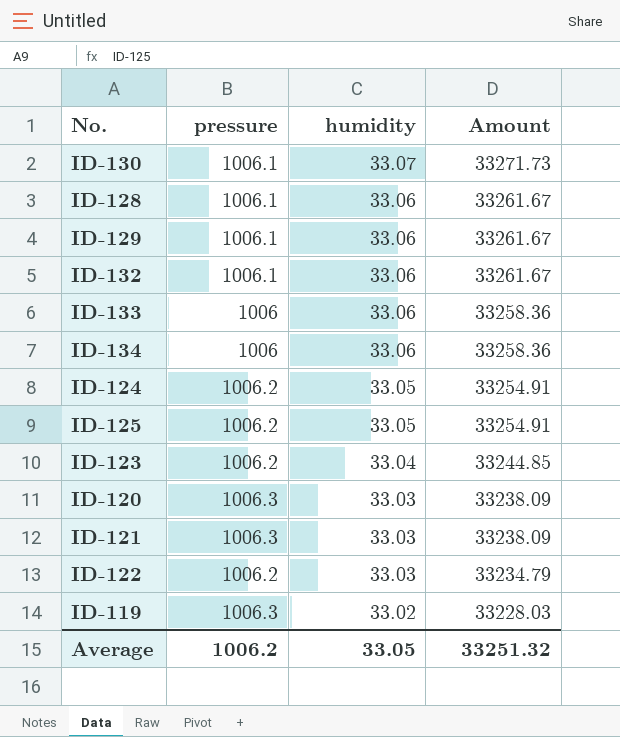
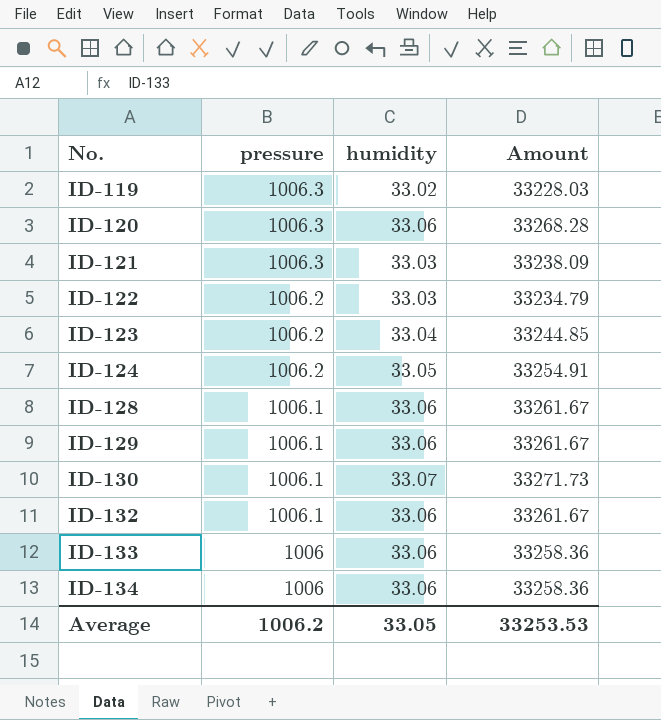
row order: humidity descending -> No. ascending
row ID-125: 1006.2 | 33.05 | 33254.91 -> none
ID-120 | humidity: 33.03 -> 33.06
ID-120 | Amount: 33238.09 -> 33268.28
Average | Amount: 33251.32 -> 33253.53

